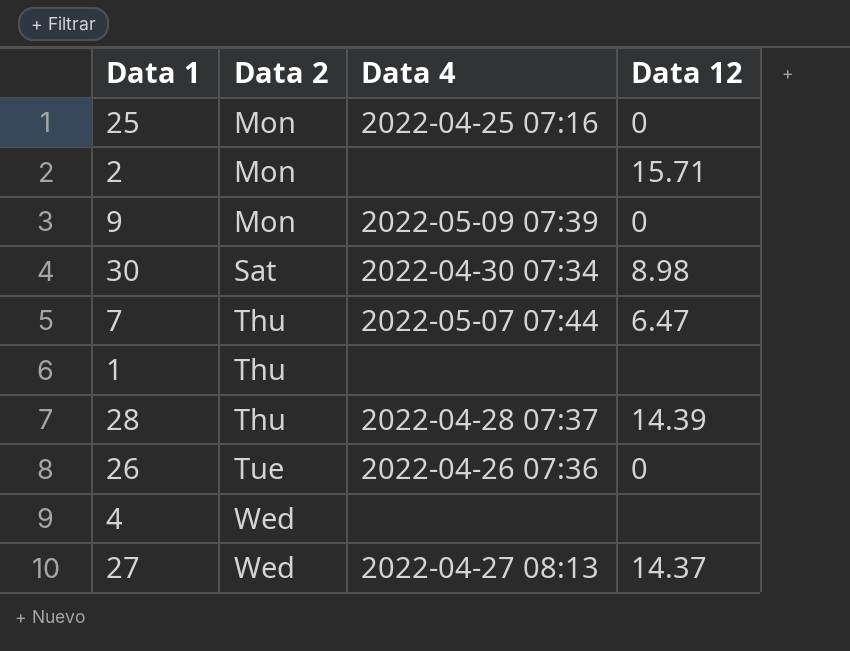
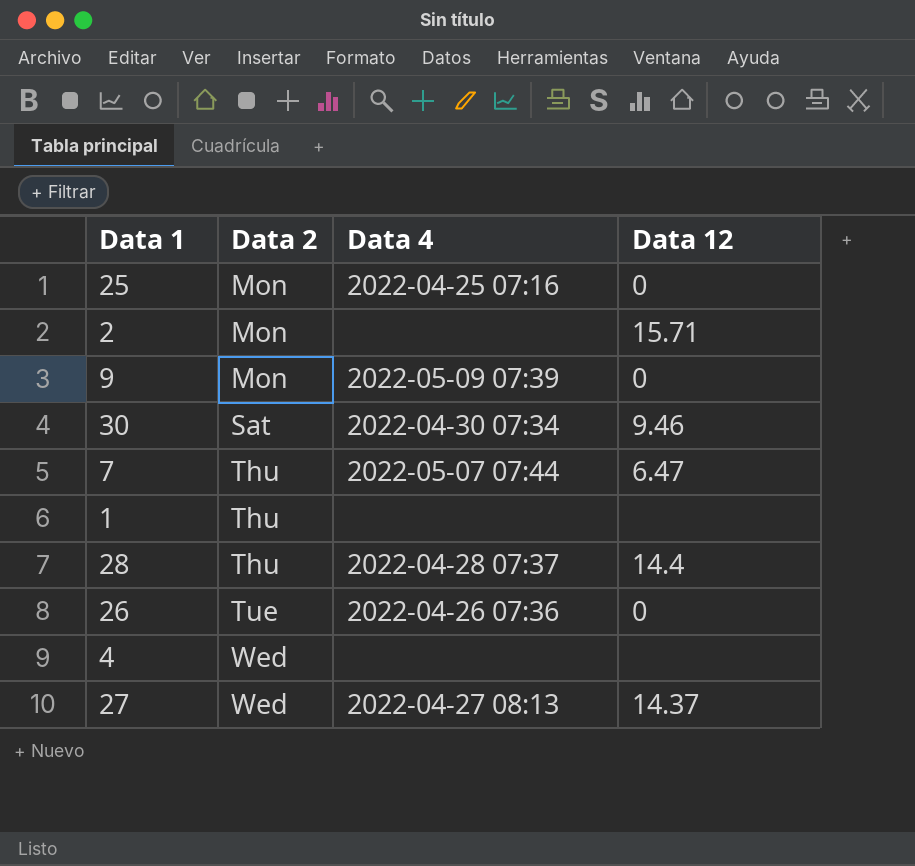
30 | Data 12: 8.98 -> 9.46
28 | Data 12: 14.39 -> 14.4

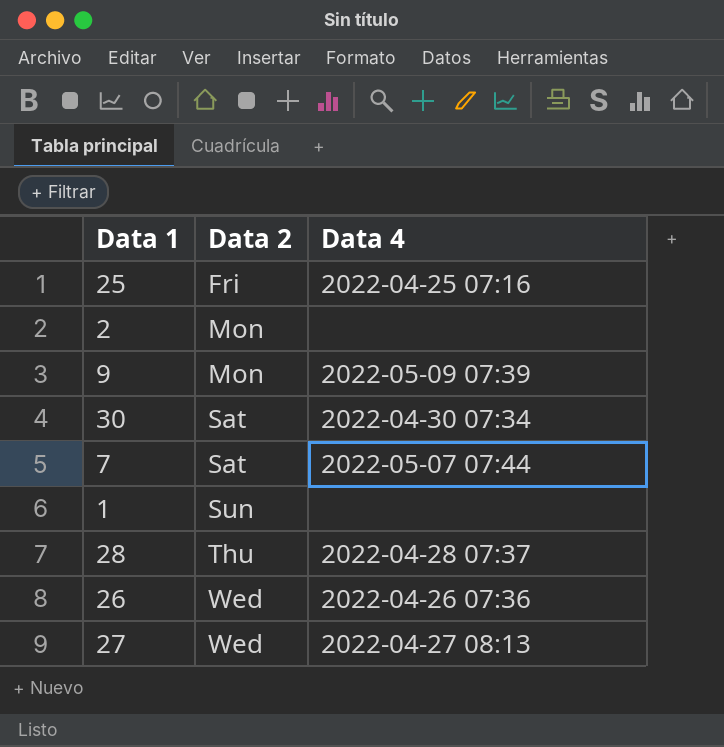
column Data 12 | position: 4 -> none
row 4: Wed | none | none -> none
25 | Data 2: Mon -> Fri
7 | Data 2: Thu -> Sat
1 | Data 2: Thu -> Sun
26 | Data 2: Tue -> Wed

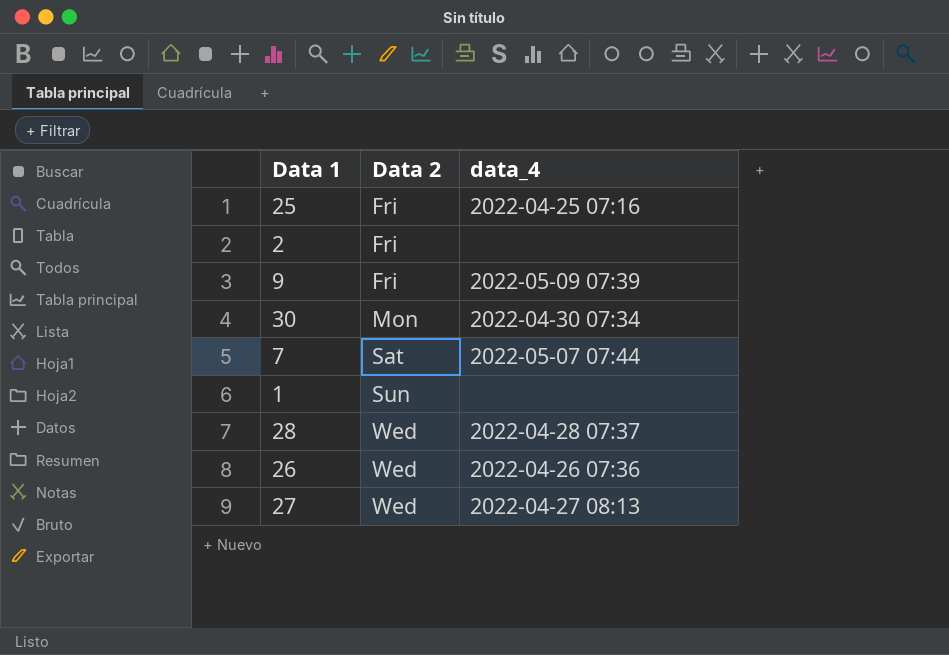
column name: Data 4 -> data_4
2 | Data 2: Mon -> Fri
9 | Data 2: Mon -> Fri
30 | Data 2: Sat -> Mon
28 | Data 2: Thu -> Wed

